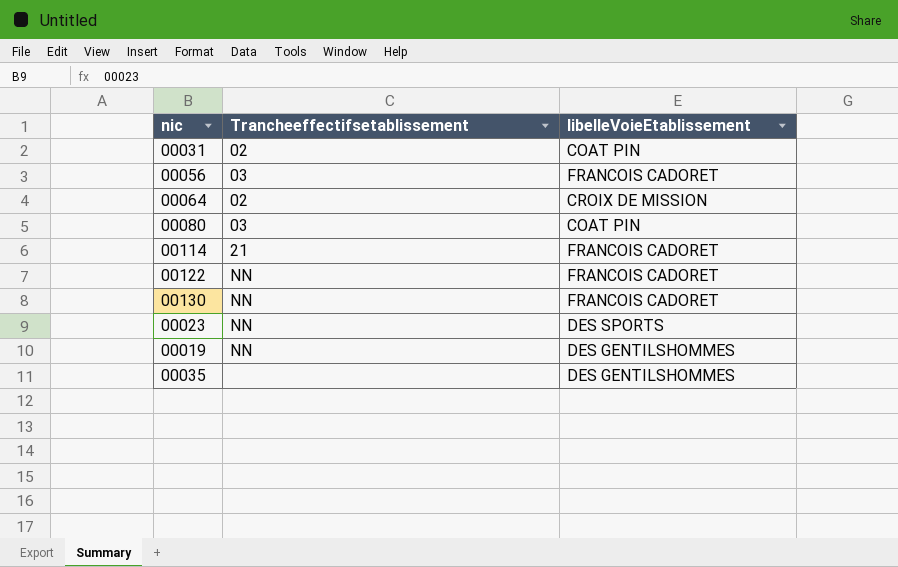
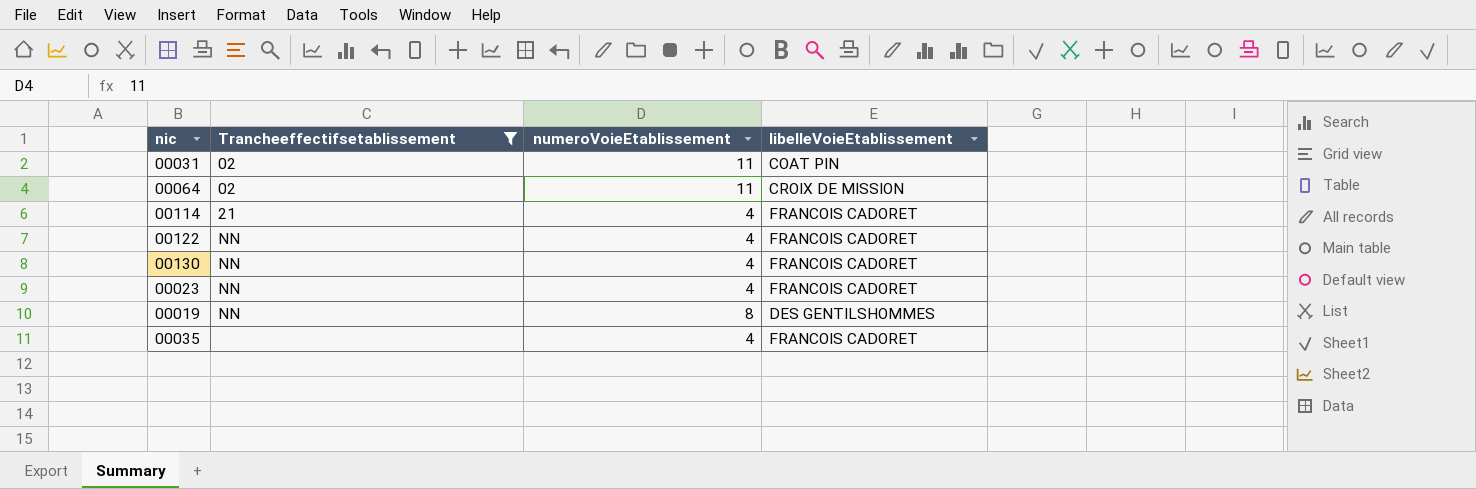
filter: none -> Trancheeffectifsetablissement != 03
column numeroVoieEtablissement | position: none -> 3
00023 | libelleVoieEtablissement: DES SPORTS -> FRANCOIS CADORET
00035 | libelleVoieEtablissement: DES GENTILSHOMMES -> FRANCOIS CADORET

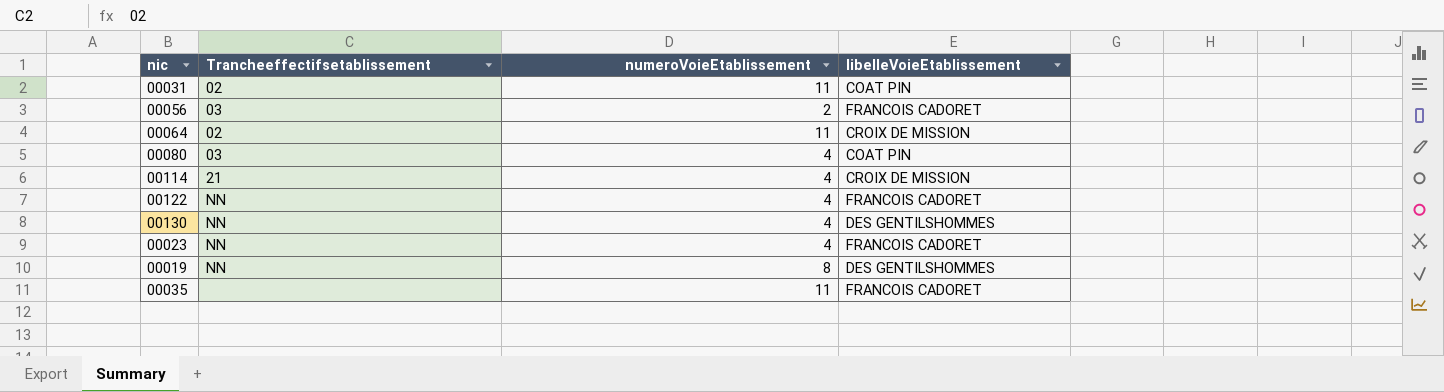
filter: Trancheeffectifsetablissement != 03 -> none
00114 | libelleVoieEtablissement: FRANCOIS CADORET -> CROIX DE MISSION
00130 | libelleVoieEtablissement: FRANCOIS CADORET -> DES GENTILSHOMMES
00035 | numeroVoieEtablissement: 4 -> 11

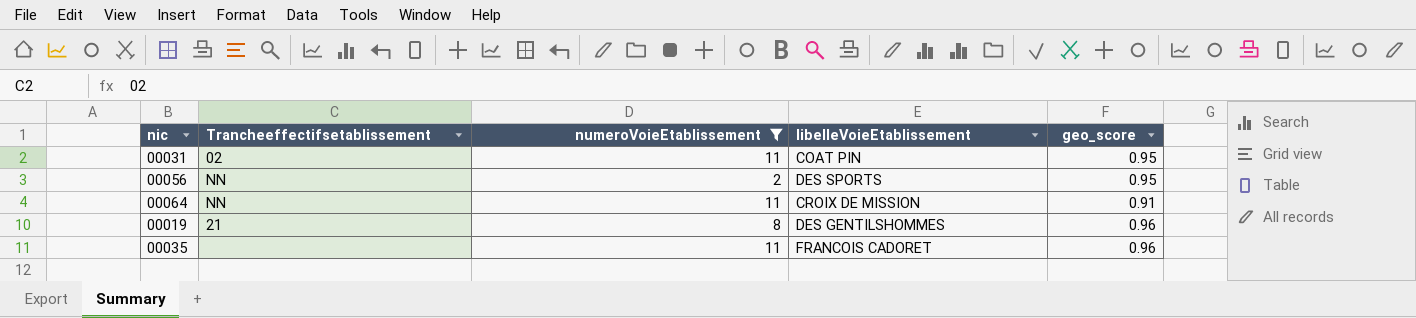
filter: none -> numeroVoieEtablissement != 4
column geo_score | position: none -> 5
00056 | Trancheeffectifsetablissement: 03 -> NN
00056 | libelleVoieEtablissement: FRANCOIS CADORET -> DES SPORTS
00064 | Trancheeffectifsetablissement: 02 -> NN
00019 | Trancheeffectifsetablissement: NN -> 21

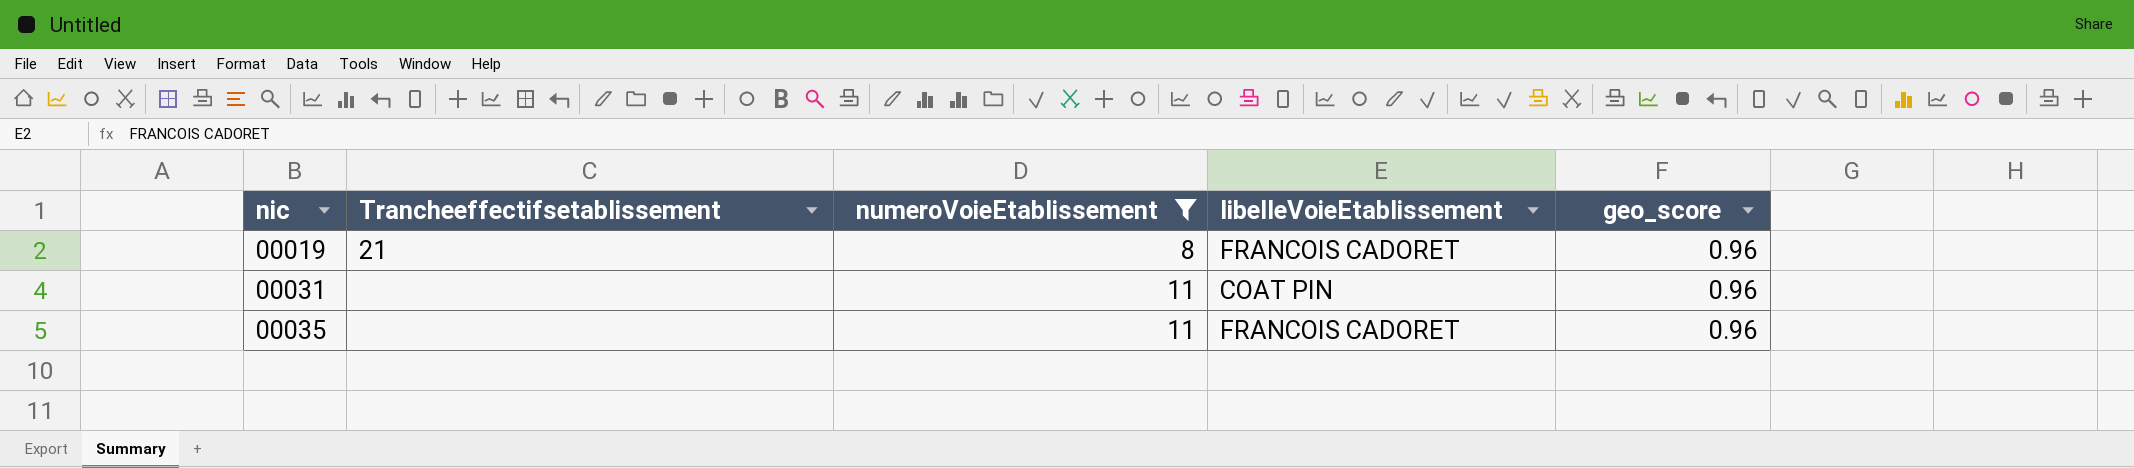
row order: none -> nic ascending
row 00056: NN | 2 | DES SPORTS | 0.95 -> none
row 00064: NN | 11 | CROIX DE MISSION | 0.91 -> none
00019 | libelleVoieEtablissement: DES GENTILSHOMMES -> FRANCOIS CADORET
00031 | Trancheeffectifsetablissement: 02 -> none
00031 | geo_score: 0.95 -> 0.96

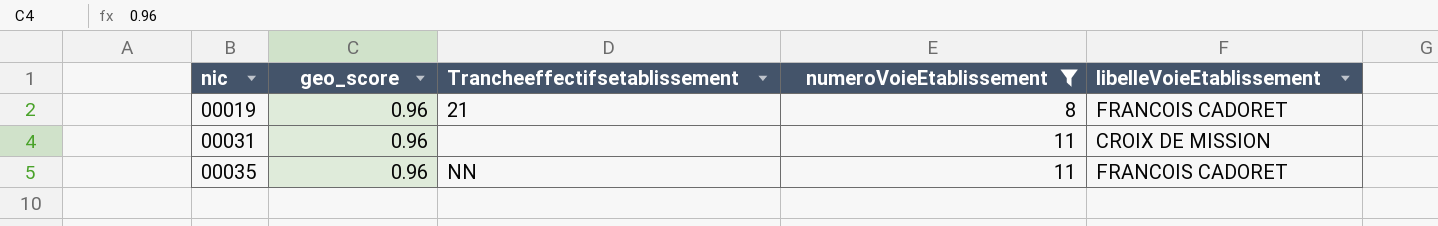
column geo_score | position: 5 -> 2
00031 | libelleVoieEtablissement: COAT PIN -> CROIX DE MISSION
00035 | Trancheeffectifsetablissement: none -> NN

